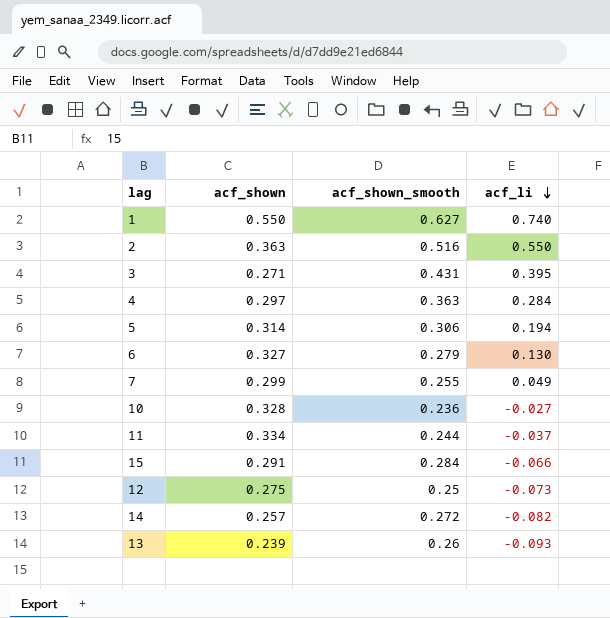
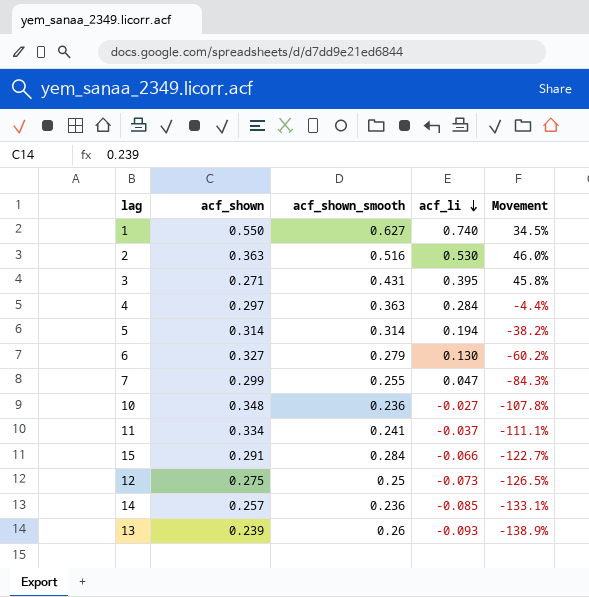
column Movement | formula: none -> ([acf_li] - [acf_shown]) / [acf_shown]
2 | acf_li: 0.550 -> 0.530
5 | acf_shown_smooth: 0.306 -> 0.314
7 | acf_li: 0.049 -> 0.047
10 | acf_shown: 0.328 -> 0.348
11 | acf_shown_smooth: 0.244 -> 0.241
14 | acf_shown_smooth: 0.272 -> 0.236
14 | acf_li: -0.082 -> -0.085

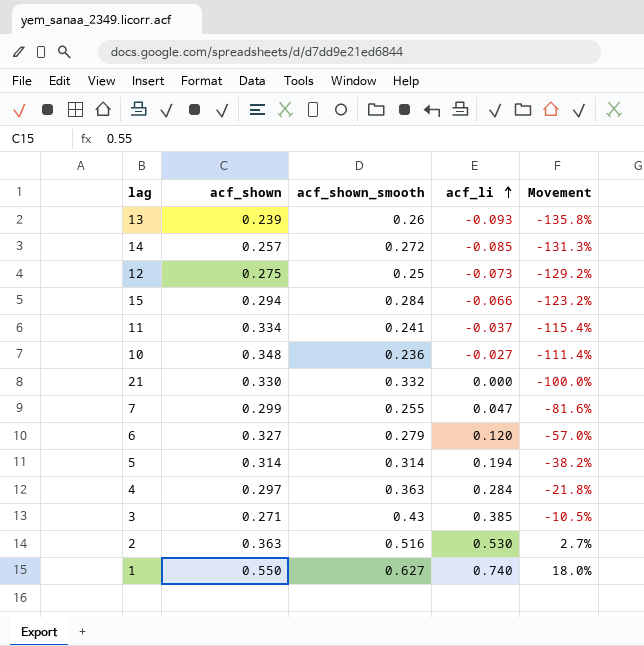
row order: acf_li descending -> acf_li ascending
column Movement | formula: ([acf_li] - [acf_shown]) / [acf_shown] -> ([acf_li] - [acf_shown_smooth]) / [acf_shown_smooth]
14 | acf_shown_smooth: 0.236 -> 0.272
15 | acf_shown: 0.291 -> 0.294
row 21: none -> 0.330 | 0.332 | 0.000 | -100.0%
6 | acf_li: 0.130 -> 0.120
3 | acf_shown_smooth: 0.431 -> 0.43
3 | acf_li: 0.395 -> 0.385

